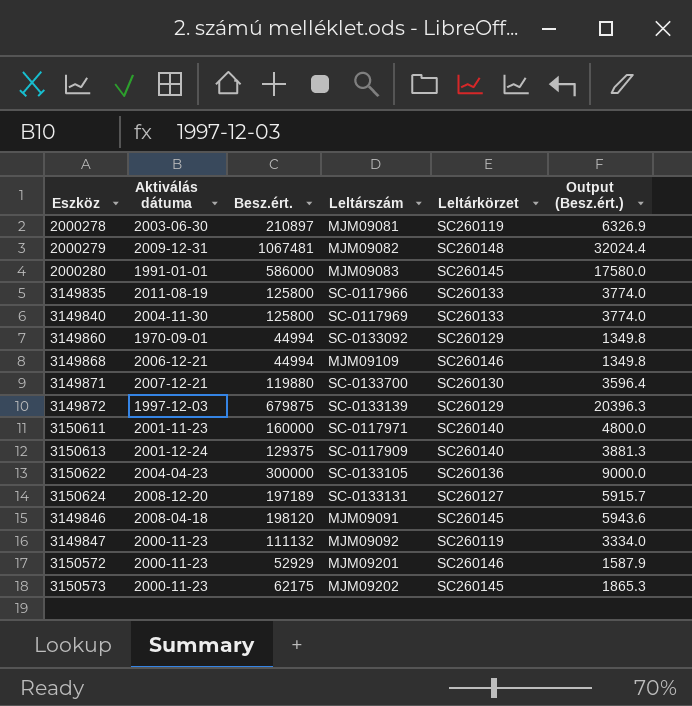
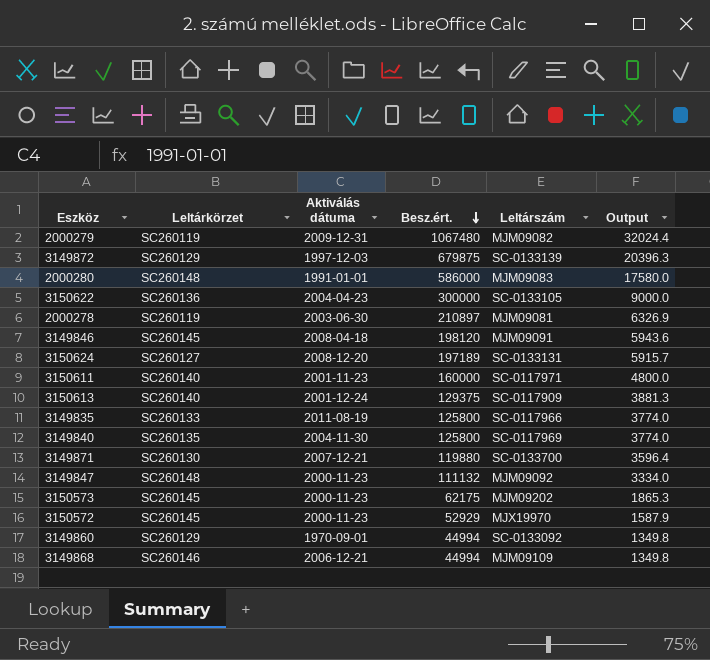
row order: none -> Besz.ért. descending
column Leltárkörzet | position: 5 -> 2
column name: Output (Besz.ért.) -> Output
2000279 | Leltárkörzet: SC260148 -> SC260119
2000279 | Besz.ért.: 1067481 -> 1067480
2000280 | Leltárkörzet: SC260145 -> SC260148
3149840 | Leltárkörzet: SC260133 -> SC260135
3149847 | Leltárkörzet: SC260119 -> SC260148
3150572 | Leltárkörzet: SC260146 -> SC260145
3150572 | Leltárszám: MJM09201 -> MJX19970

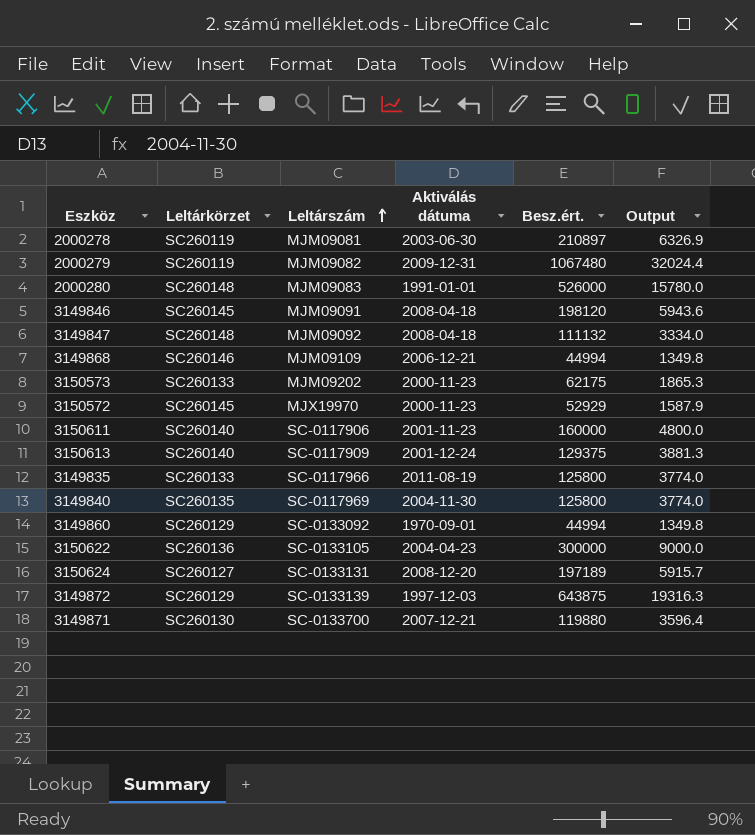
row order: Besz.ért. descending -> Leltárszám ascending
column Leltárszám | position: 5 -> 3
2000280 | Besz.ért.: 586000 -> 526000
2000280 | Output: 17580.0 -> 15780.0
3149847 | Aktiválás dátuma: 2000-11-23 -> 2008-04-18
3150573 | Leltárkörzet: SC260145 -> SC260133
3150611 | Leltárszám: SC-0117971 -> SC-0117906
3149872 | Besz.ért.: 679875 -> 643875
3149872 | Output: 20396.3 -> 19316.3

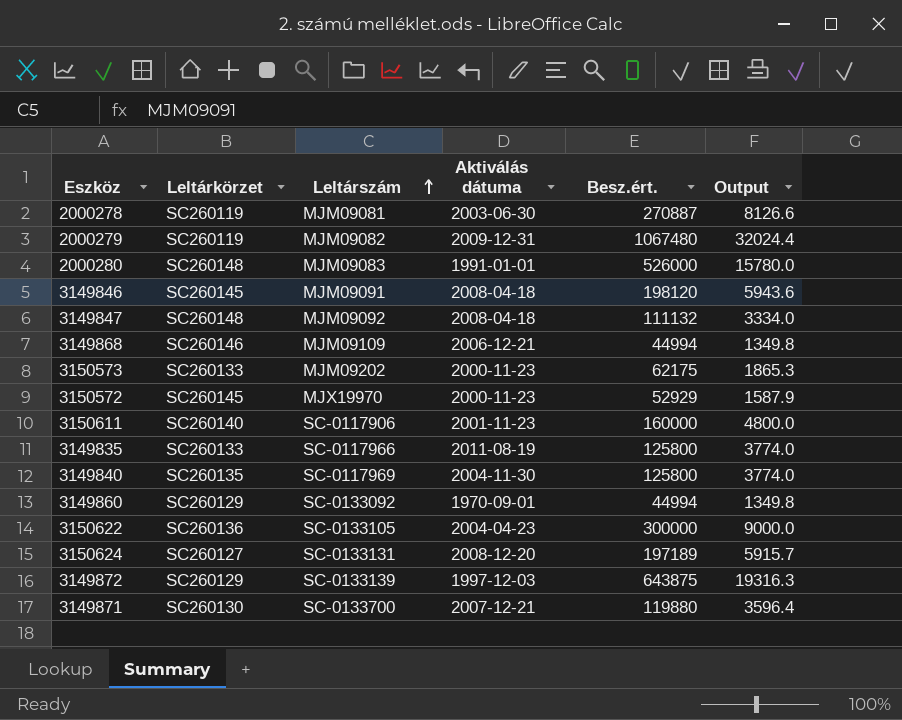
row 3150613: SC260140 | SC-0117909 | 2001-12-24 | 129375 | 3881.3 -> none
2000278 | Besz.ért.: 210897 -> 270887
2000278 | Output: 6326.9 -> 8126.6

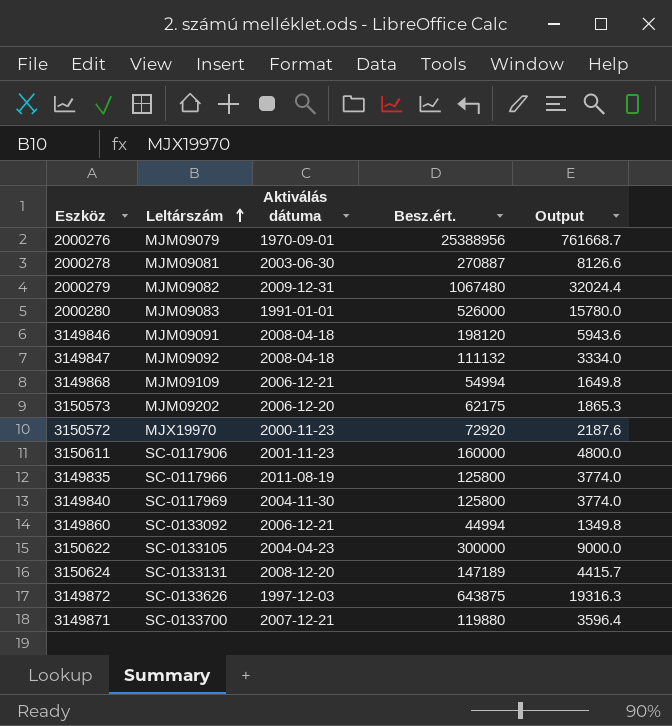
column Leltárkörzet | position: 2 -> none
row 2000276: none -> MJM09079 | 1970-09-01 | 25388956 | 761668.7
3149868 | Besz.ért.: 44994 -> 54994
3149868 | Output: 1349.8 -> 1649.8
3150573 | Aktiválás dátuma: 2000-11-23 -> 2006-12-20
3150572 | Besz.ért.: 52929 -> 72920
3150572 | Output: 1587.9 -> 2187.6
3149860 | Aktiválás dátuma: 1970-09-01 -> 2006-12-21
3150624 | Besz.ért.: 197189 -> 147189
3150624 | Output: 5915.7 -> 4415.7
3149872 | Leltárszám: SC-0133139 -> SC-0133626

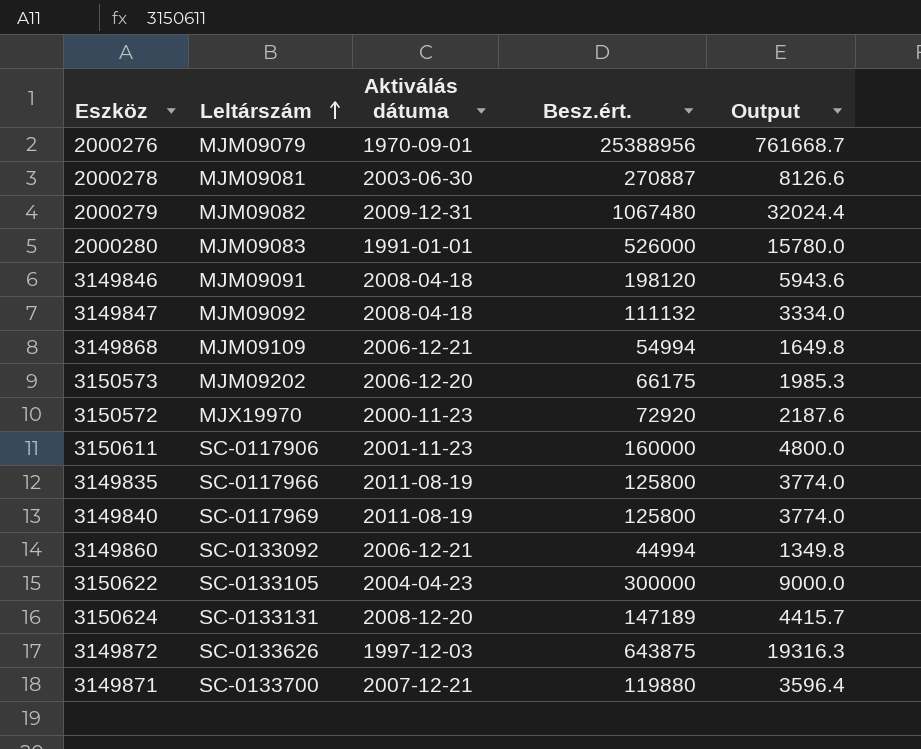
3150573 | Besz.ért.: 62175 -> 66175
3150573 | Output: 1865.3 -> 1985.3
3149840 | Aktiválás dátuma: 2004-11-30 -> 2011-08-19

